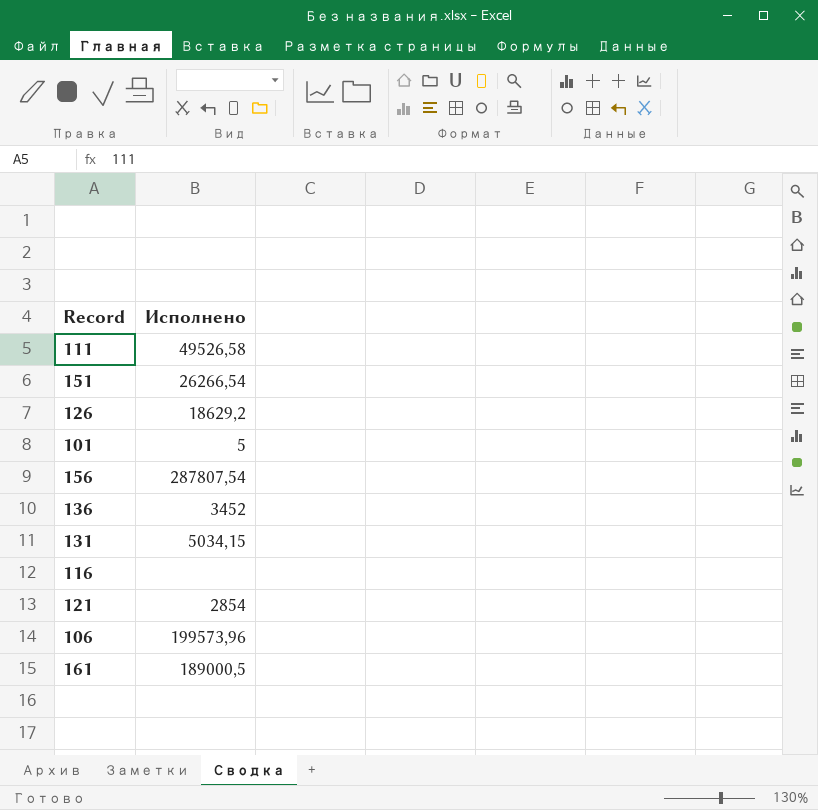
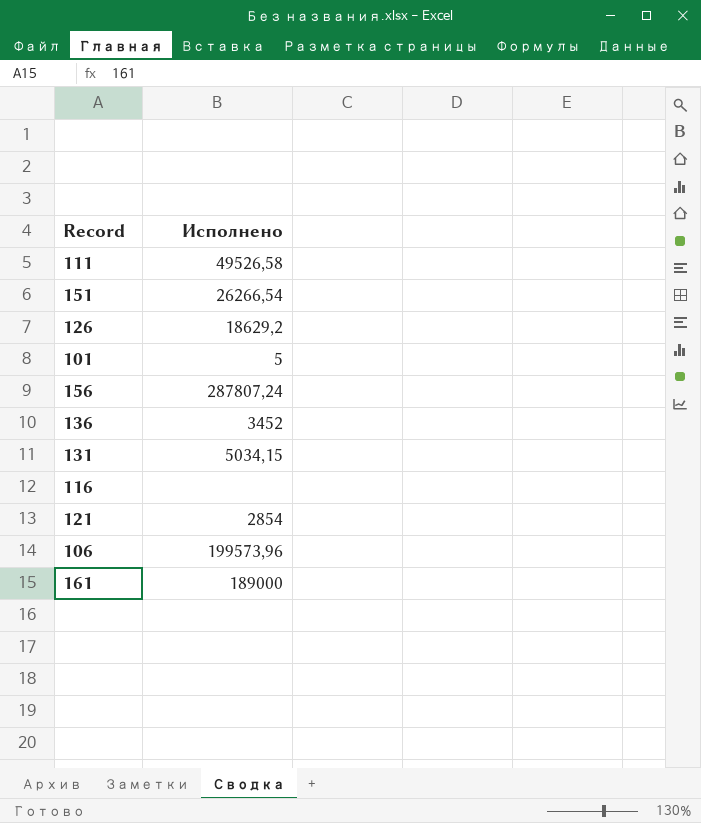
156 | Исполнено: 287807,54 -> 287807,24
161 | Исполнено: 189000,5 -> 189000

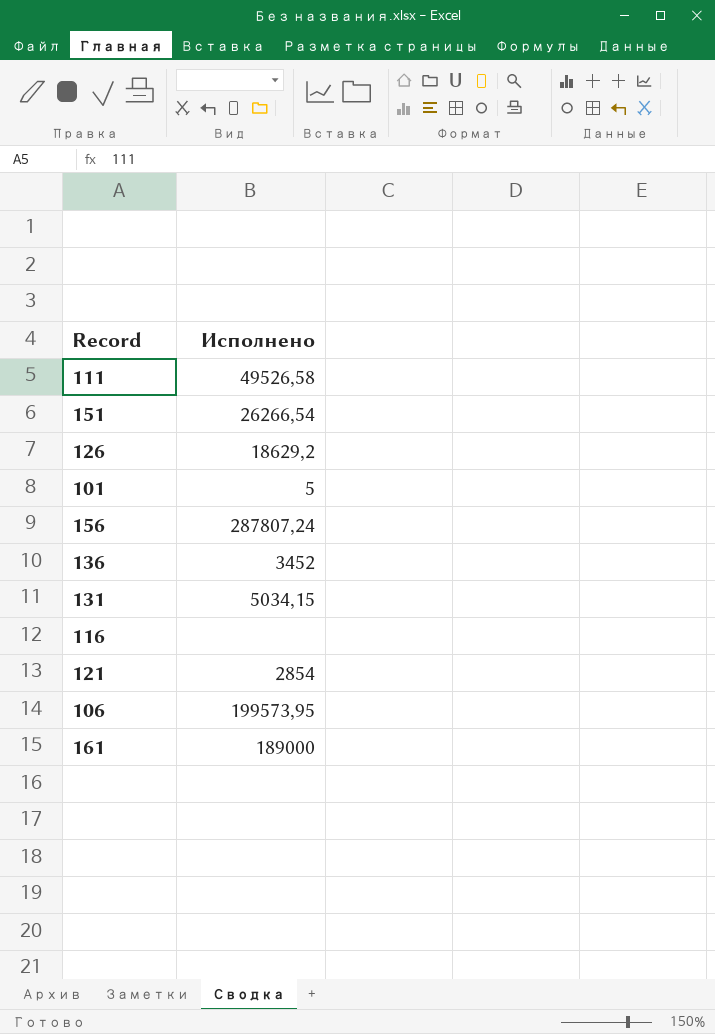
106 | Исполнено: 199573,96 -> 199573,95

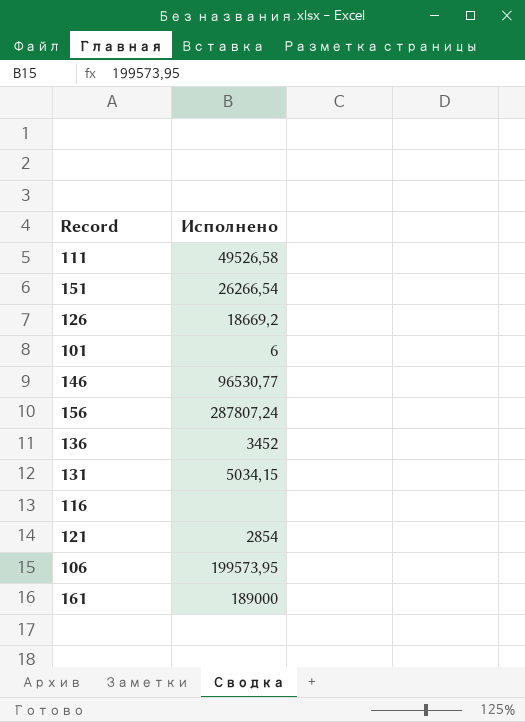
126 | Исполнено: 18629,2 -> 18669,2
101 | Исполнено: 5 -> 6
row 146: none -> 96530,77

